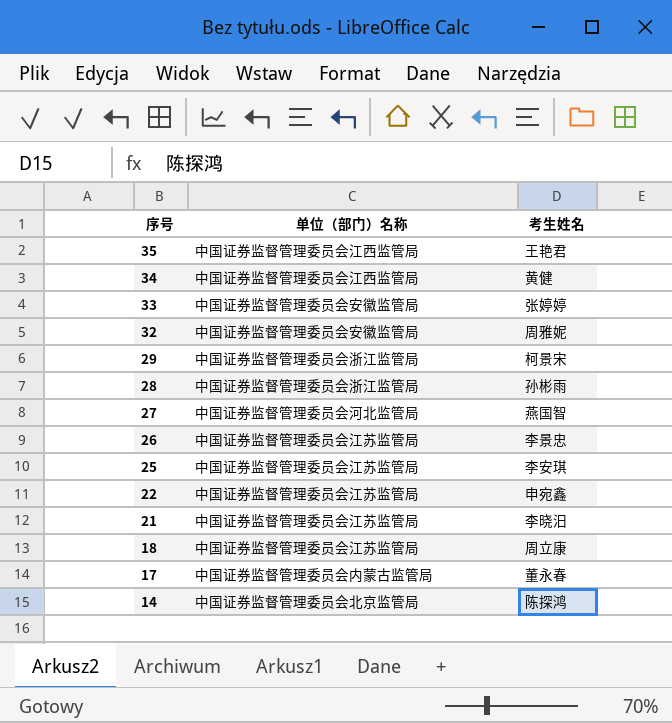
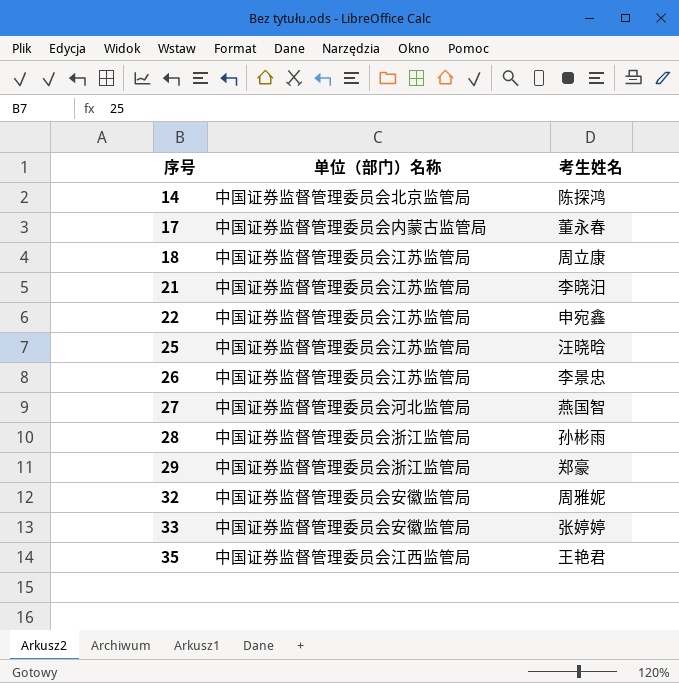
row order: 序号 descending -> 序号 ascending
row 34: 中国证券监督管理委员会江西监管局 | 黄健 -> none
25 | 考生姓名: 李安琪 -> 汪晓晗
29 | 考生姓名: 柯景宋 -> 郑豪

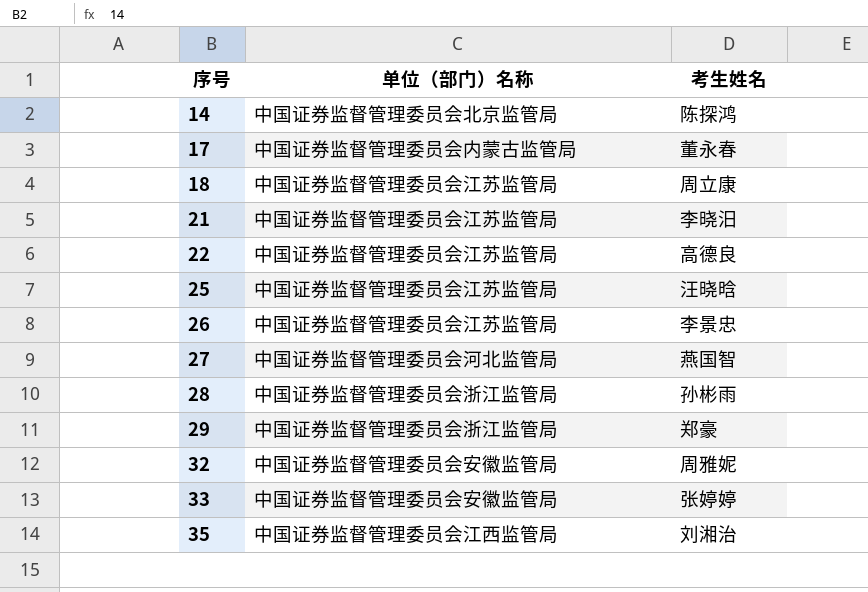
22 | 考生姓名: 申宛鑫 -> 高德良
35 | 考生姓名: 王艳君 -> 刘湘治

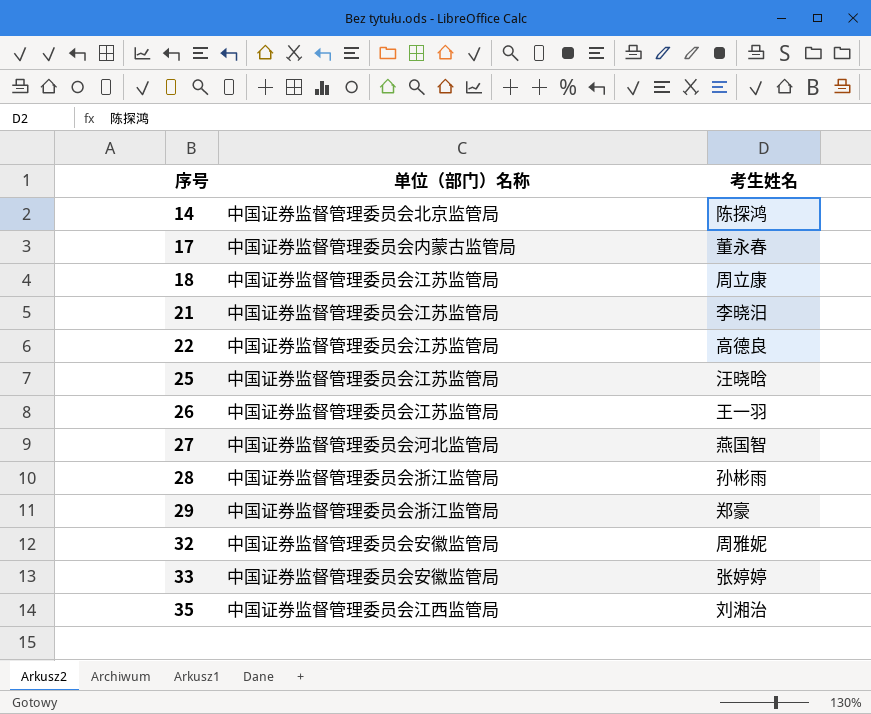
26 | 考生姓名: 李景忠 -> 王一羽

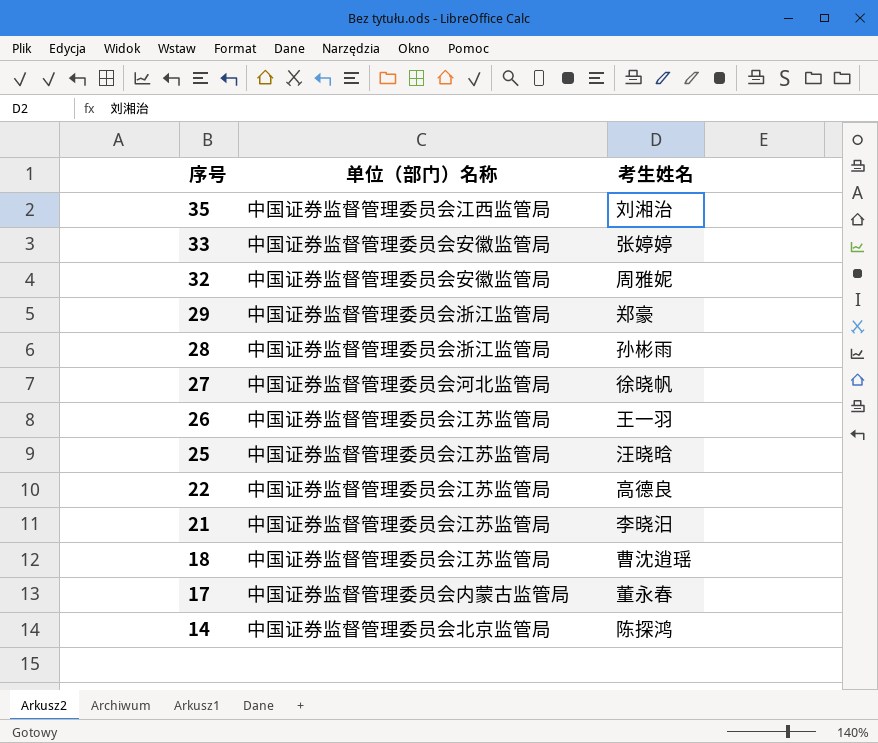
row order: 序号 ascending -> 序号 descending
27 | 考生姓名: 燕国智 -> 徐晓帆
18 | 考生姓名: 周立康 -> 曹沈逍瑶

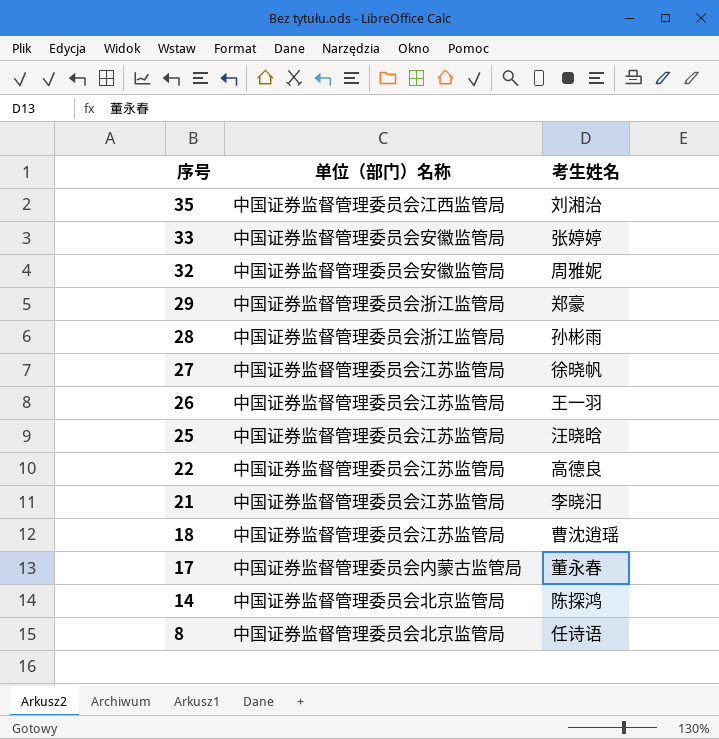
27 | 单位（部门）名称: 中国证券监督管理委员会河北监管局 -> 中国证券监督管理委员会江苏监管局
row 8: none -> 中国证券监督管理委员会北京监管局 | 任诗语

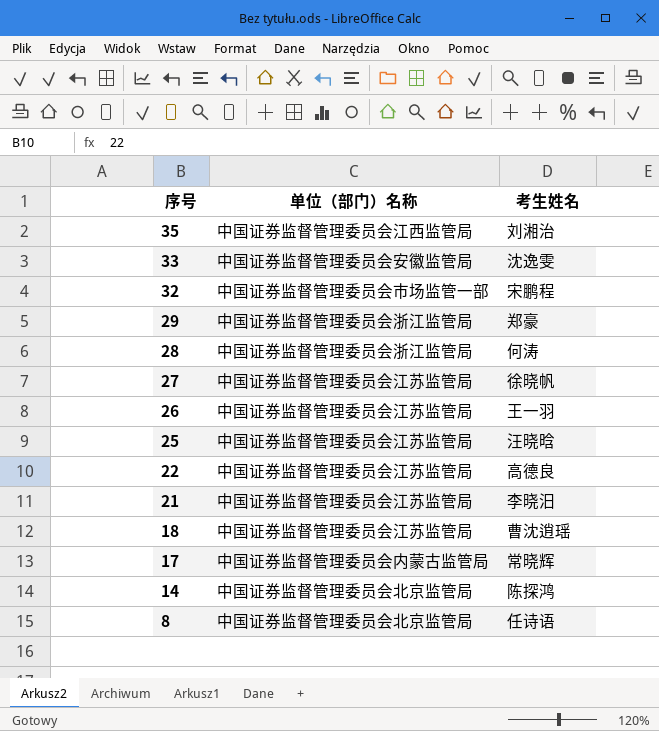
33 | 考生姓名: 张婷婷 -> 沈逸雯
32 | 单位（部门）名称: 中国证券监督管理委员会安徽监管局 -> 中国证券监督管理委员会市场监管一部
32 | 考生姓名: 周雅妮 -> 宋鹏程
28 | 考生姓名: 孙彬雨 -> 何涛
17 | 考生姓名: 董永春 -> 常晓辉

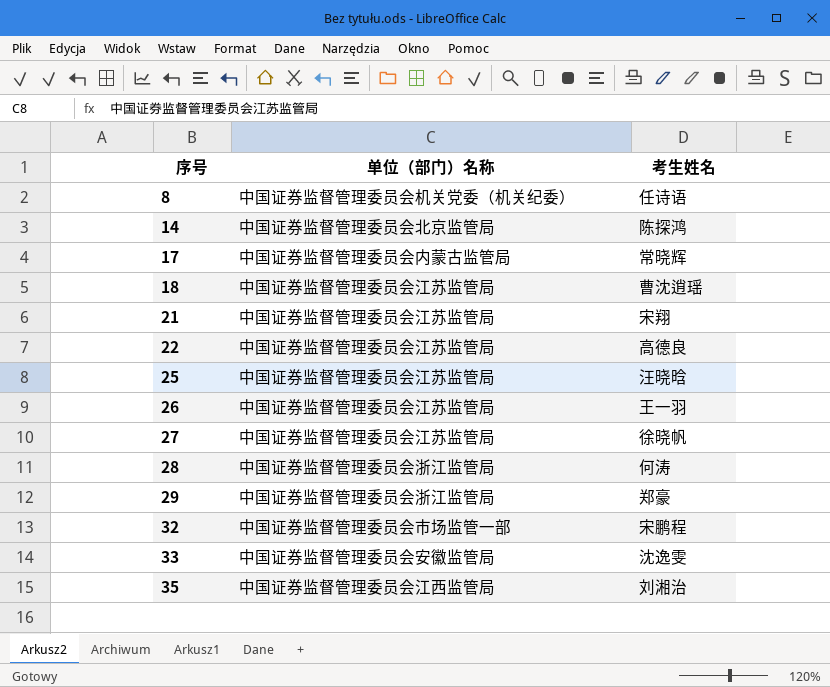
row order: 序号 descending -> 序号 ascending
8 | 单位（部门）名称: 中国证券监督管理委员会北京监管局 -> 中国证券监督管理委员会机关党委（机关纪委）
21 | 考生姓名: 李晓汨 -> 宋翔

